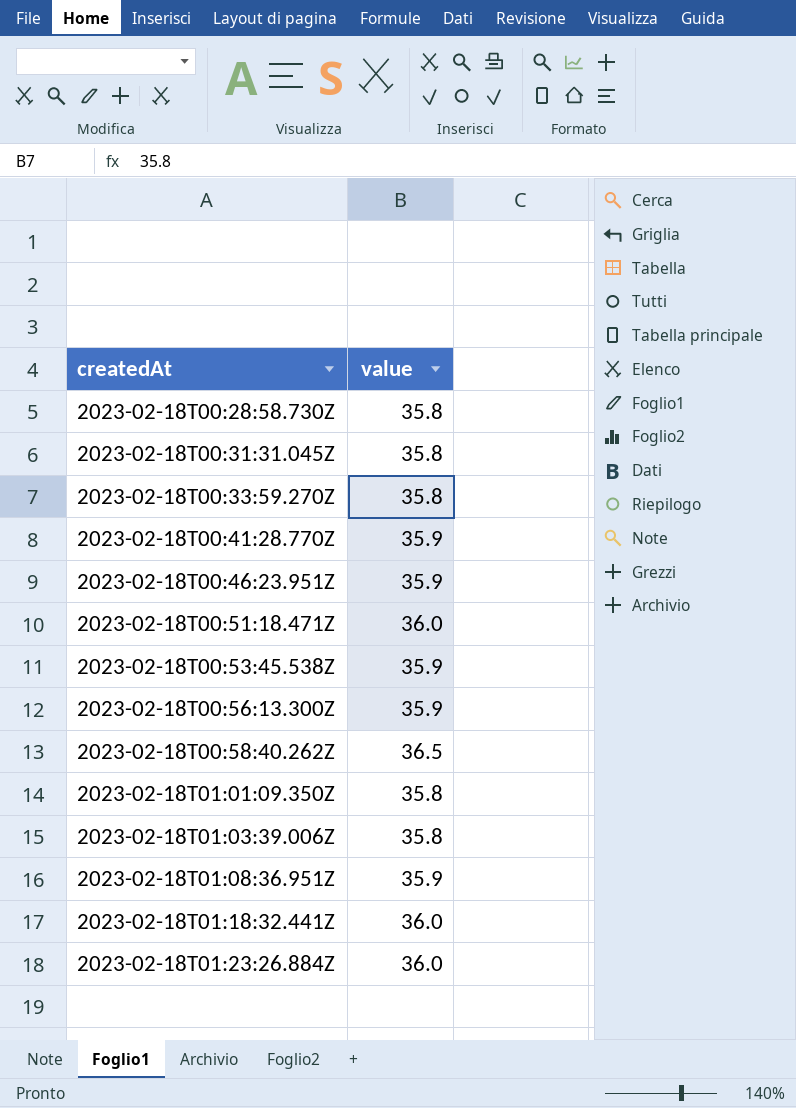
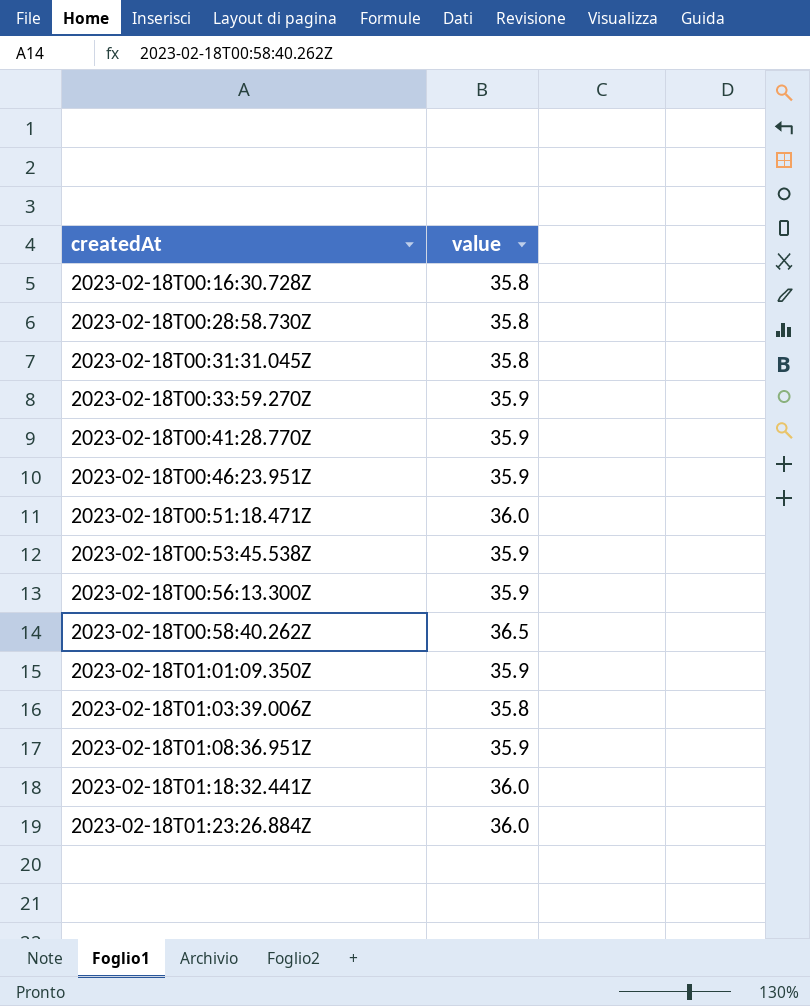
row 2023-02-18T00:16:30.728Z: none -> 35.8
2023-02-18T00:33:59.270Z | value: 35.8 -> 35.9
2023-02-18T01:01:09.350Z | value: 35.8 -> 35.9

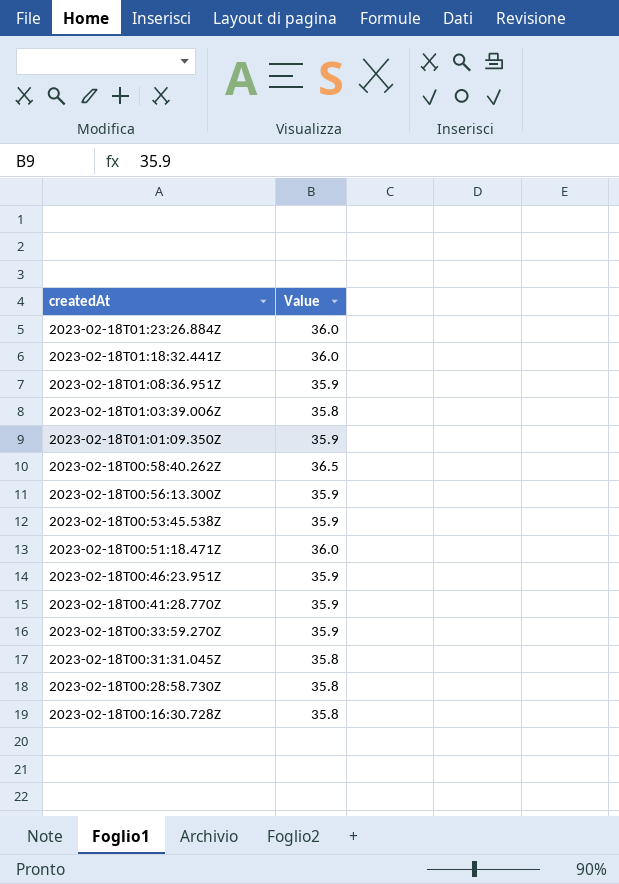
row order: createdAt ascending -> createdAt descending
column name: value -> Value

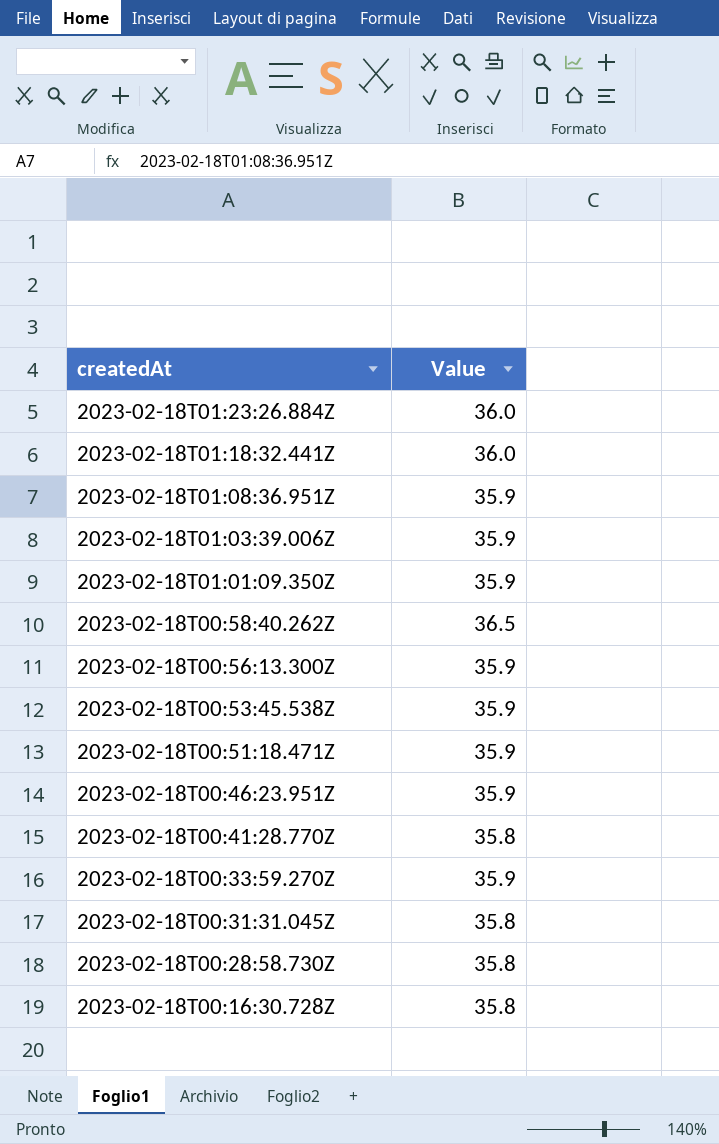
2023-02-18T01:03:39.006Z | Value: 35.8 -> 35.9
2023-02-18T00:51:18.471Z | Value: 36.0 -> 35.9
2023-02-18T00:41:28.770Z | Value: 35.9 -> 35.8

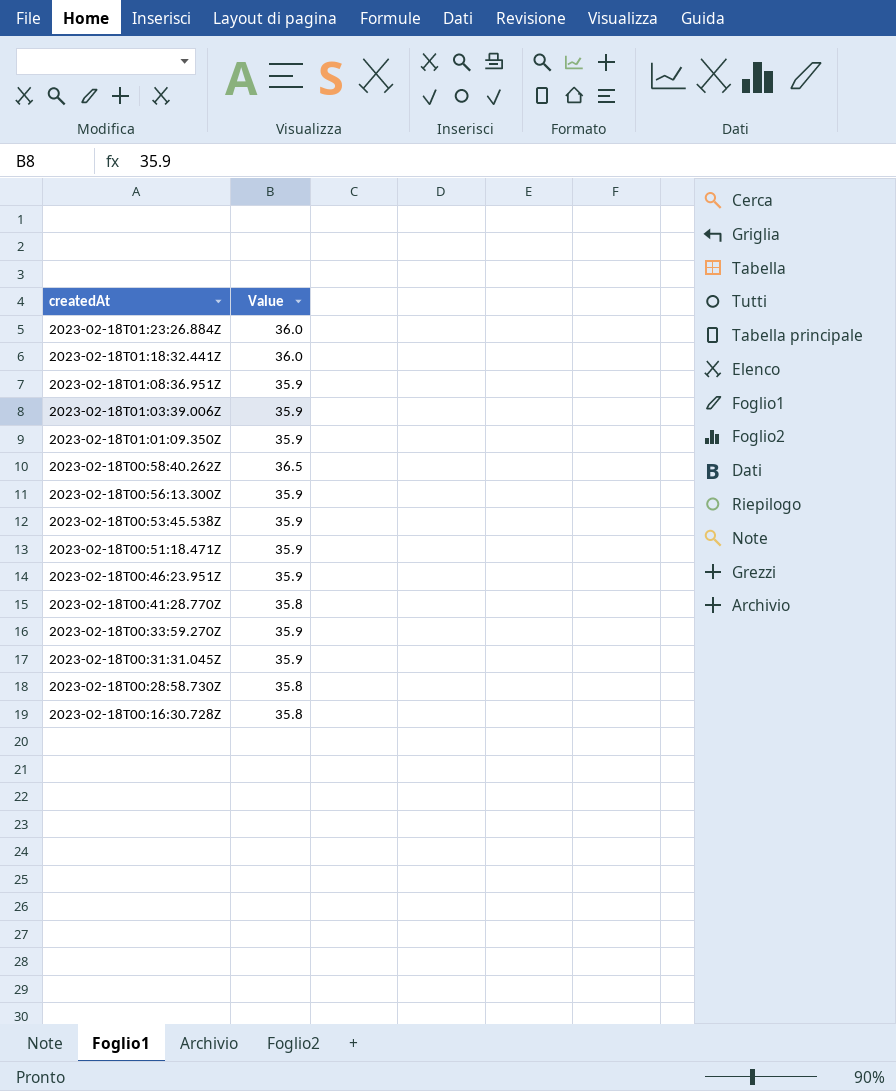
2023-02-18T00:31:31.045Z | Value: 35.8 -> 35.9

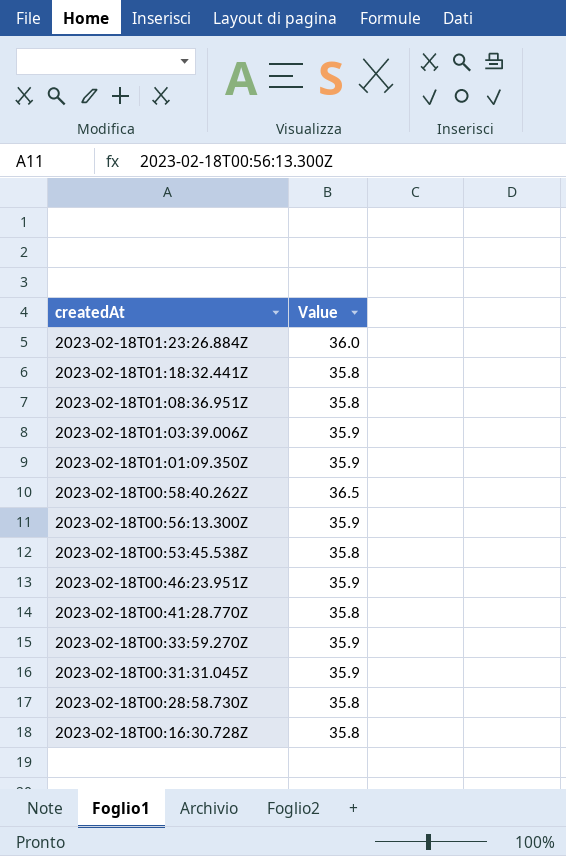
row 2023-02-18T00:51:18.471Z: 35.9 -> none
2023-02-18T01:18:32.441Z | Value: 36.0 -> 35.8
2023-02-18T01:08:36.951Z | Value: 35.9 -> 35.8
2023-02-18T00:53:45.538Z | Value: 35.9 -> 35.8

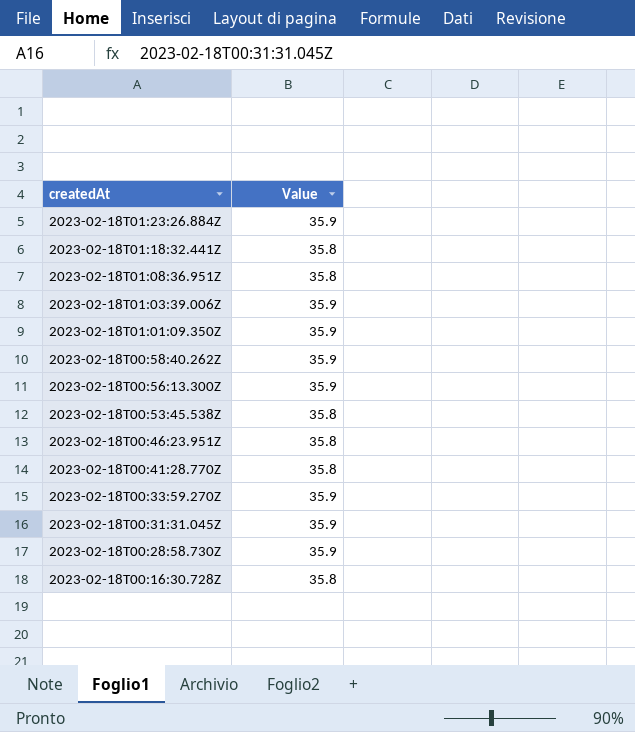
2023-02-18T01:23:26.884Z | Value: 36.0 -> 35.9
2023-02-18T00:58:40.262Z | Value: 36.5 -> 35.9
2023-02-18T00:46:23.951Z | Value: 35.9 -> 35.8
2023-02-18T00:28:58.730Z | Value: 35.8 -> 35.9

